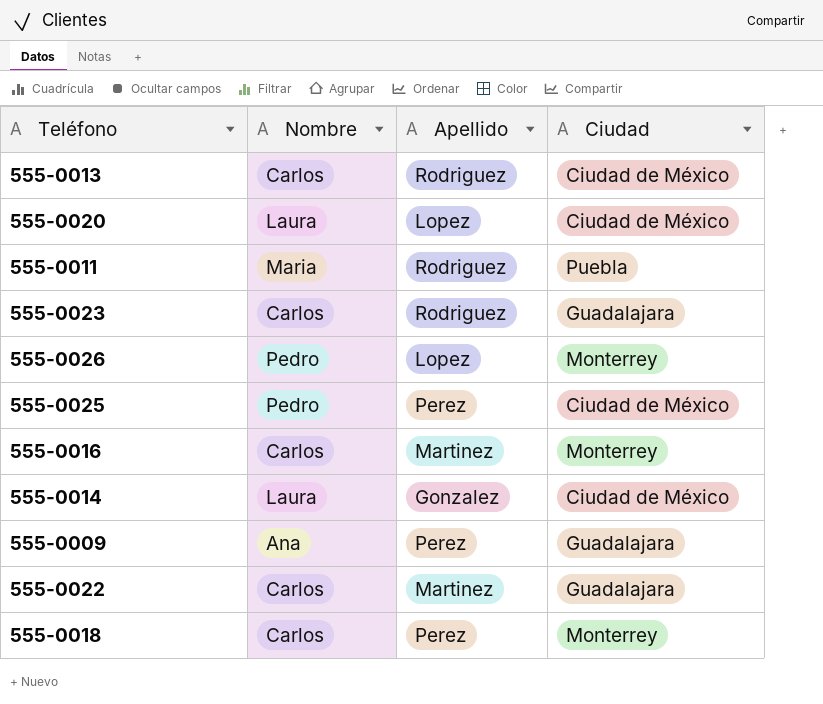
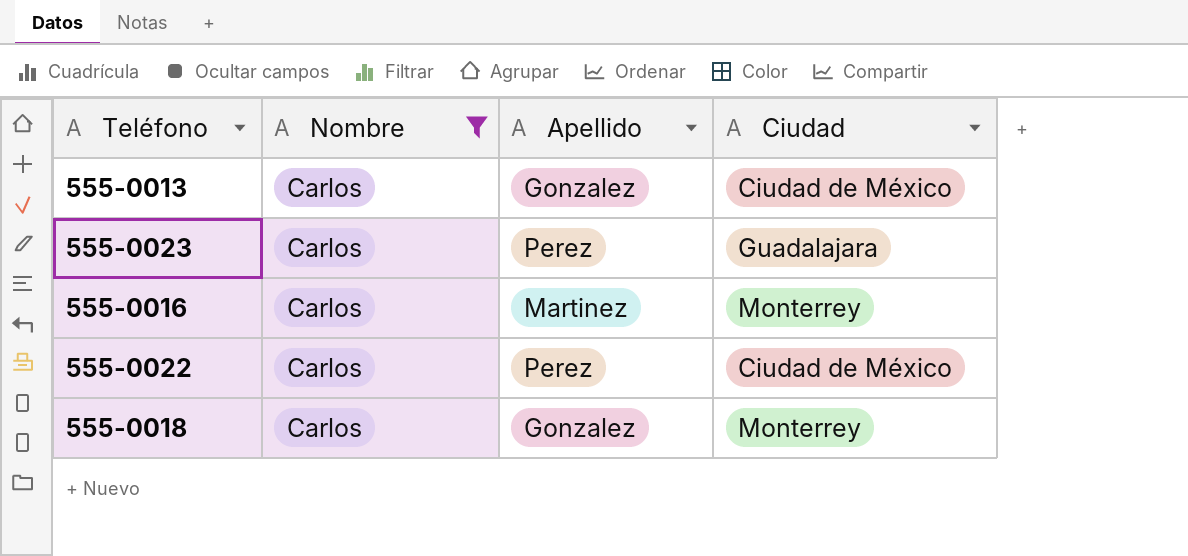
filter: none -> Nombre = Carlos
555-0013 | Apellido: Rodriguez -> Gonzalez
555-0023 | Apellido: Rodriguez -> Perez
555-0022 | Apellido: Martinez -> Perez
555-0022 | Ciudad: Guadalajara -> Ciudad de México
555-0018 | Apellido: Perez -> Gonzalez

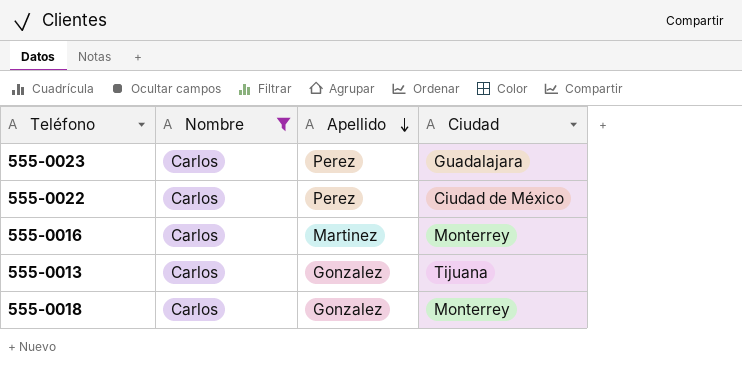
row order: none -> Apellido descending
555-0013 | Ciudad: Ciudad de México -> Tijuana

